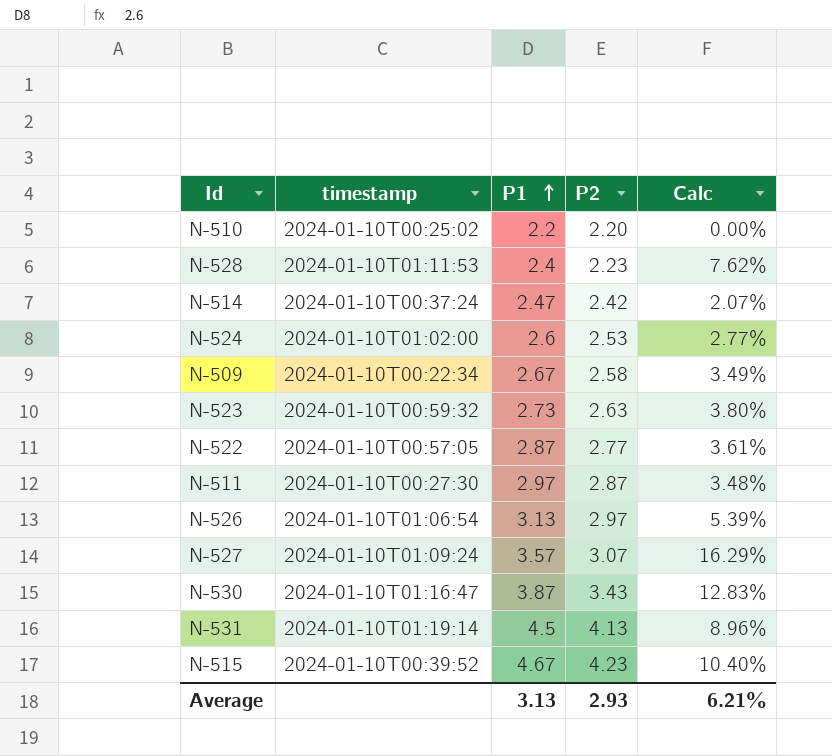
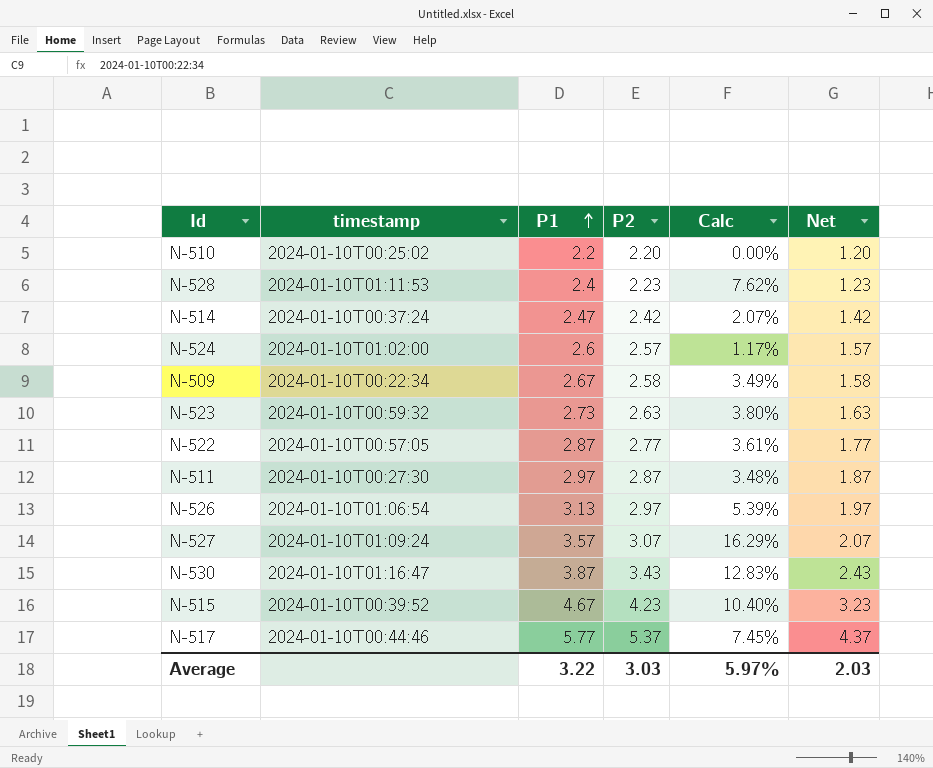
column Net | formula: none -> [P2] - 1
row N-531: 2024-01-10T01:19:14 | 4.5 | 4.13 | 8.96% -> none
N-524 | P2: 2.53 -> 2.57
N-524 | Calc: 2.77% -> 1.17%
row N-517: none -> 2024-01-10T00:44:46 | 5.77 | 5.37 | 7.45% | 4.37
Average | P1: 3.13 -> 3.22
Average | P2: 2.93 -> 3.03
Average | Calc: 6.21% -> 5.97%

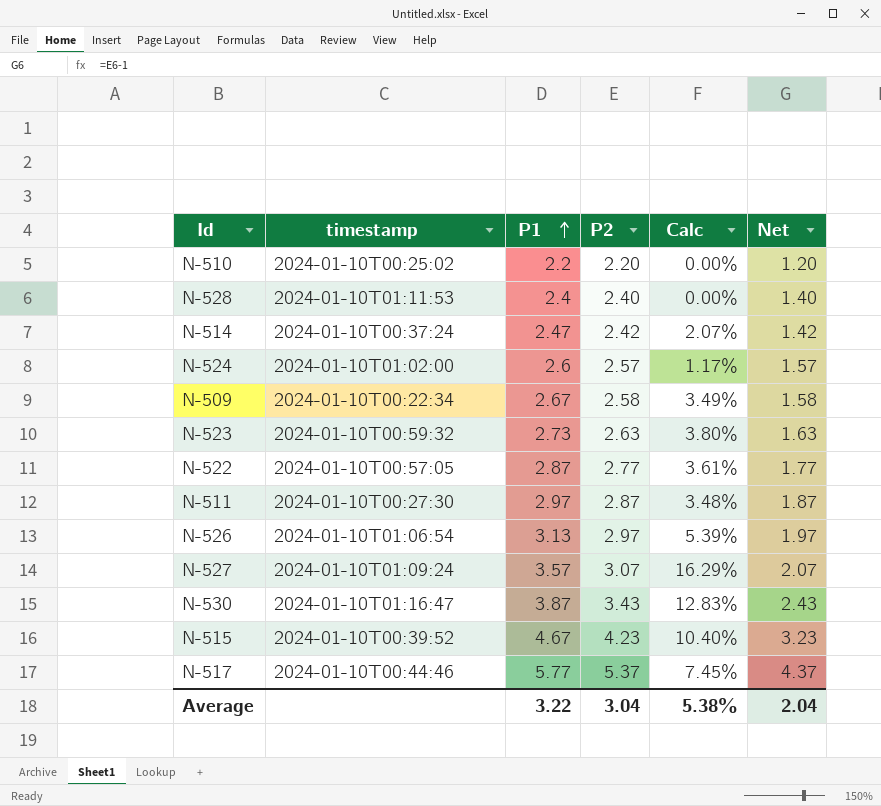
N-528 | P2: 2.23 -> 2.40
N-528 | Calc: 7.62% -> 0.00%
N-528 | Net: 1.23 -> 1.40
Average | P2: 3.03 -> 3.04
Average | Calc: 5.97% -> 5.38%
Average | Net: 2.03 -> 2.04

